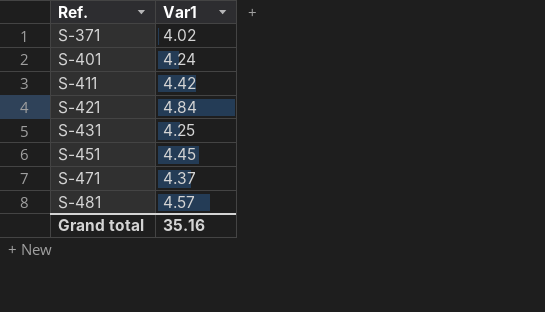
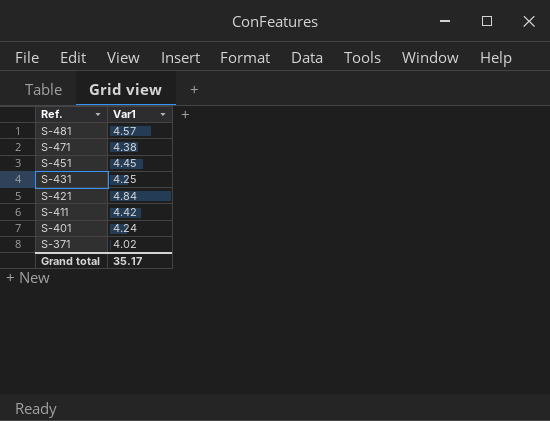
row order: Ref. ascending -> Ref. descending
S-471 | Var1: 4.37 -> 4.38
Grand total | Var1: 35.16 -> 35.17

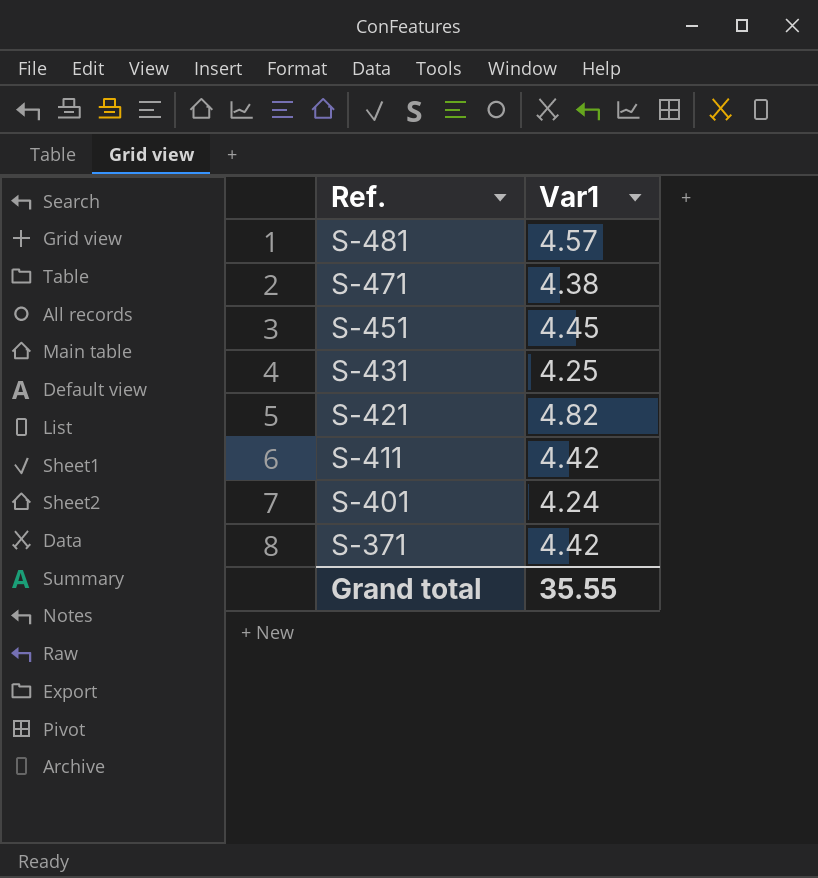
S-421 | Var1: 4.84 -> 4.82
S-371 | Var1: 4.02 -> 4.42
Grand total | Var1: 35.17 -> 35.55

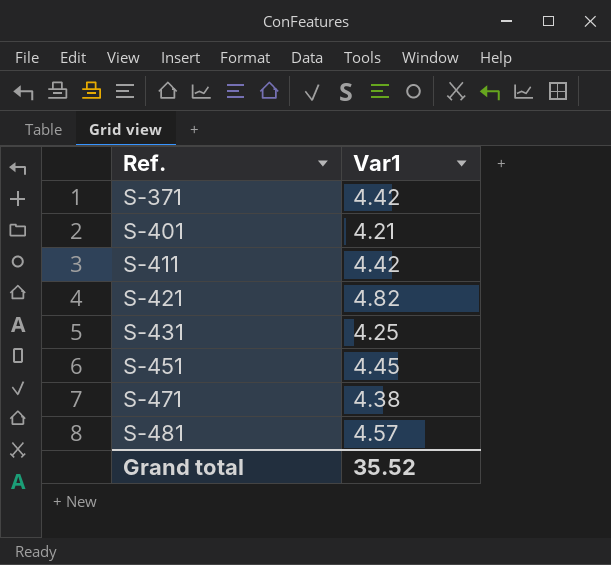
row order: Ref. descending -> Ref. ascending
S-401 | Var1: 4.24 -> 4.21
Grand total | Var1: 35.55 -> 35.52

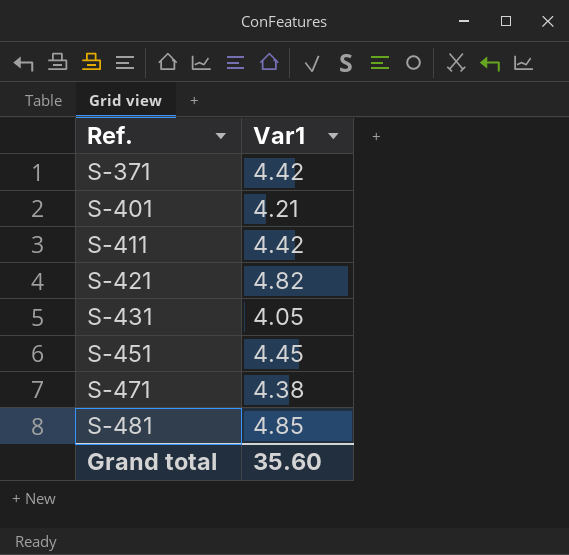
S-431 | Var1: 4.25 -> 4.05
S-481 | Var1: 4.57 -> 4.85
Grand total | Var1: 35.52 -> 35.60

